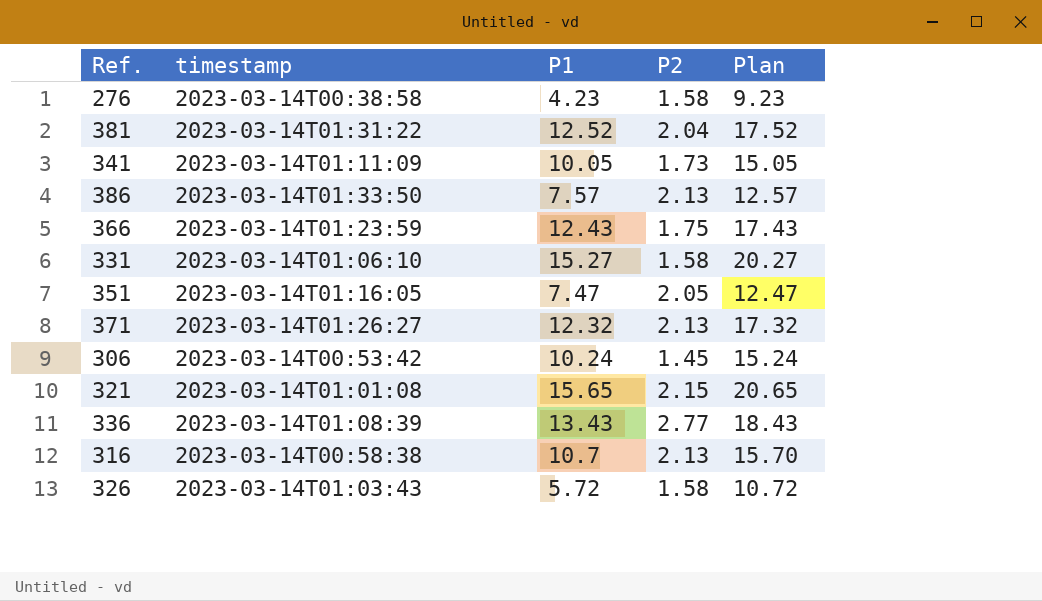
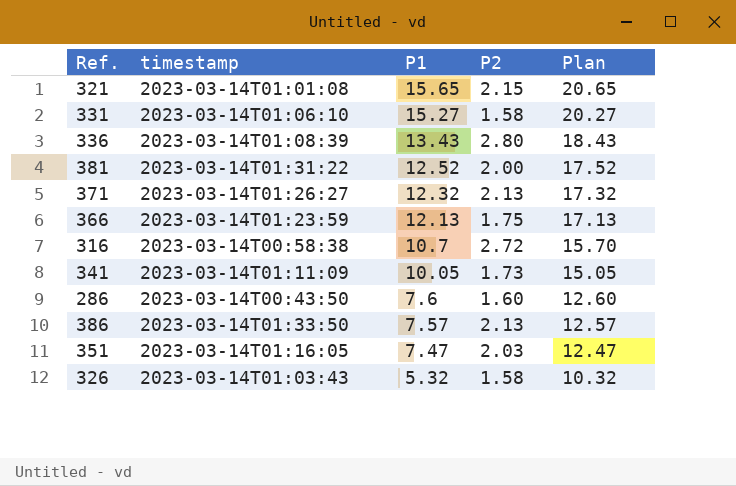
row order: none -> P1 descending
row 276: 2023-03-14T00:38:58 | 4.23 | 1.58 | 9.23 -> none
row 306: 2023-03-14T00:53:42 | 10.24 | 1.45 | 15.24 -> none
336 | P2: 2.77 -> 2.80
381 | P2: 2.04 -> 2.00
366 | P1: 12.43 -> 12.13
366 | Plan: 17.43 -> 17.13
316 | P2: 2.13 -> 2.72
row 286: none -> 2023-03-14T00:43:50 | 7.6 | 1.60 | 12.60
351 | P2: 2.05 -> 2.03
326 | P1: 5.72 -> 5.32
326 | Plan: 10.72 -> 10.32

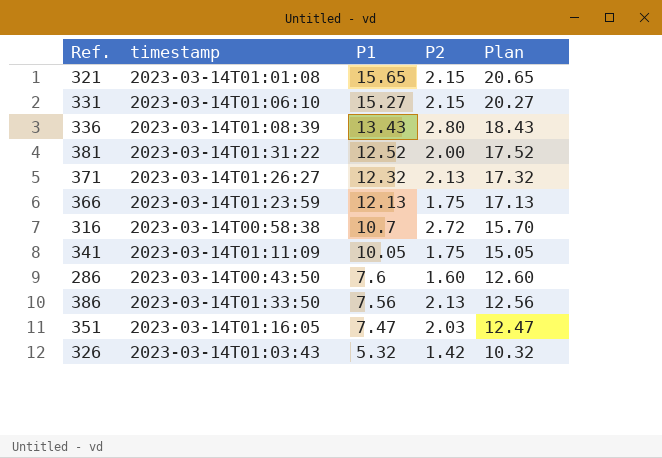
331 | P2: 1.58 -> 2.15
341 | P2: 1.73 -> 1.75
386 | P1: 7.57 -> 7.56
386 | Plan: 12.57 -> 12.56
326 | P2: 1.58 -> 1.42

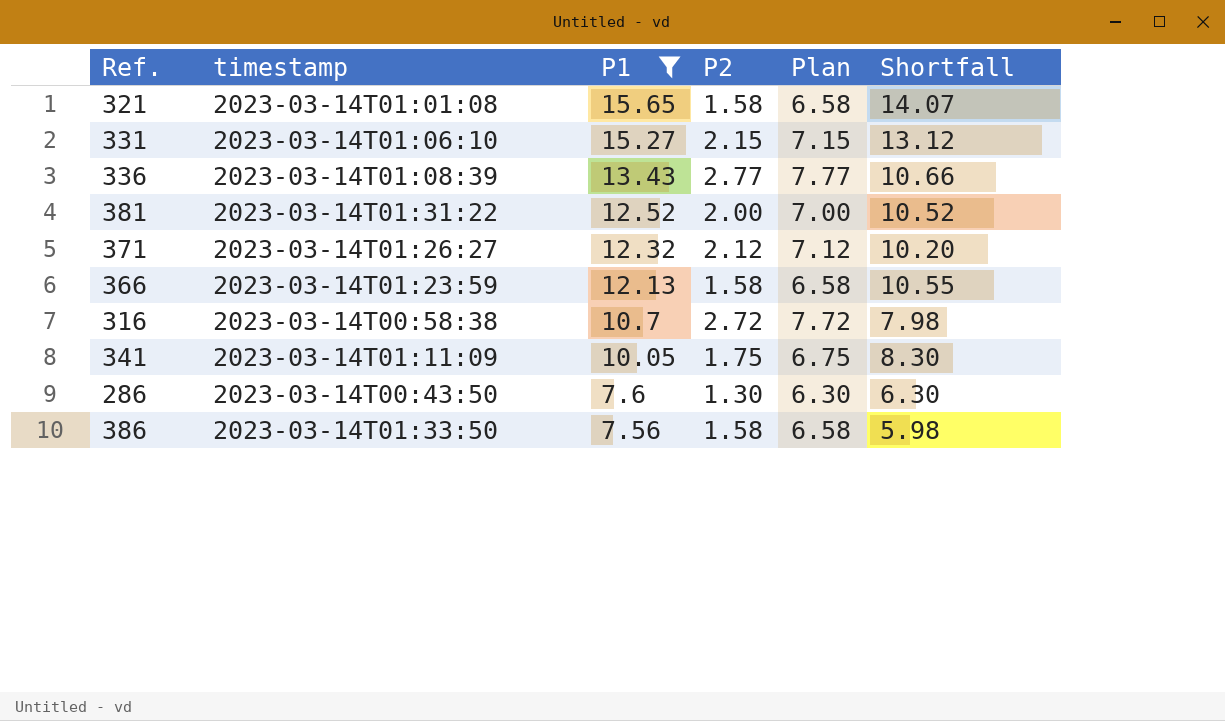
filter: none -> P1 >= 7.56
column Plan | formula: [P1] + 5 -> [P2] + 5
column Shortfall | formula: none -> [P1] - [P2]
321 | P2: 2.15 -> 1.58
336 | P2: 2.80 -> 2.77
371 | P2: 2.13 -> 2.12
366 | P2: 1.75 -> 1.58
286 | P2: 1.60 -> 1.30
386 | P2: 2.13 -> 1.58

